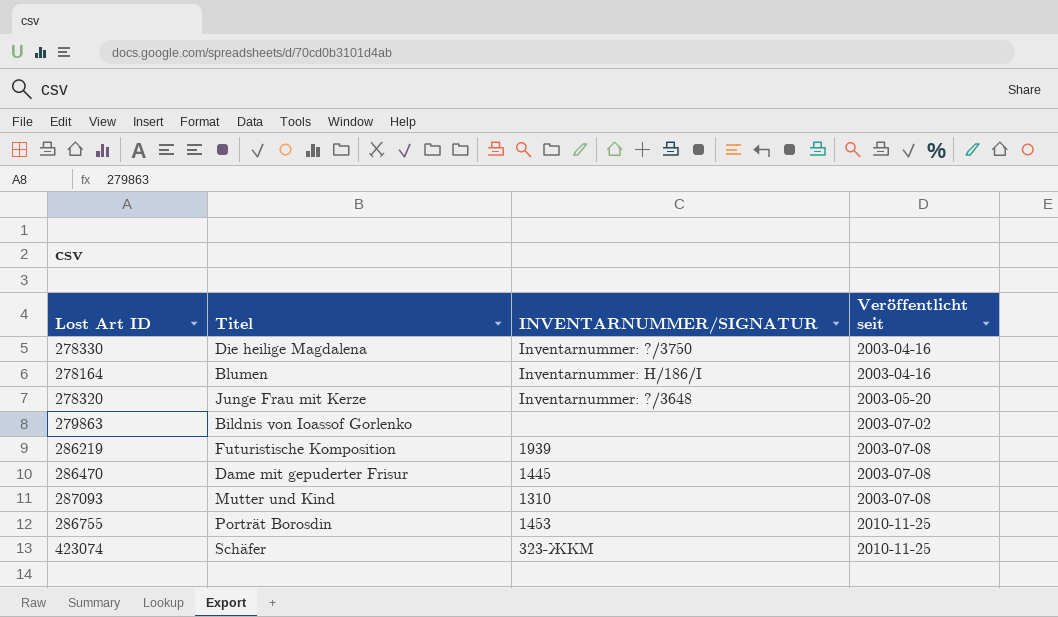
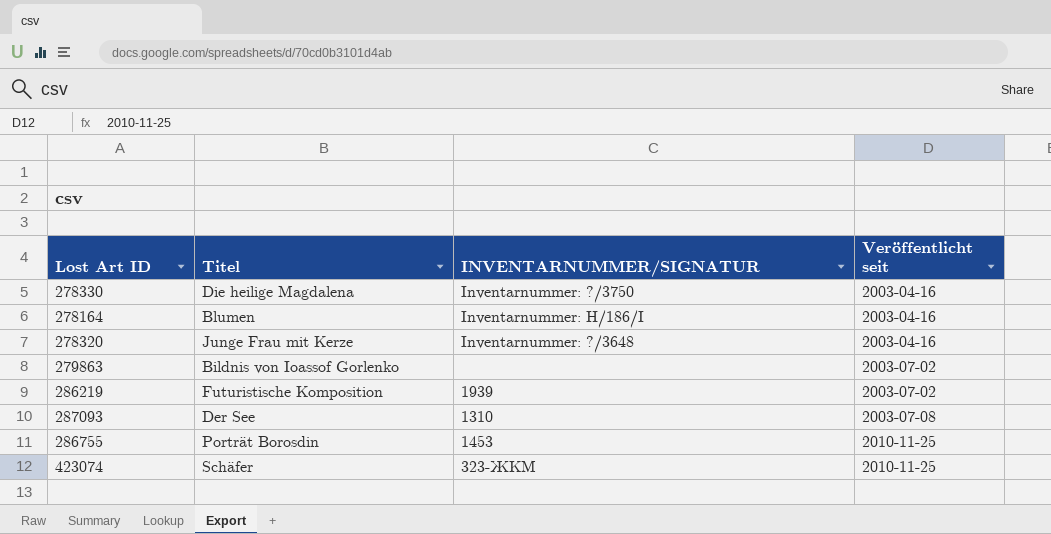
row 286470: Dame mit gepuderter Frisur | 1445 | 2003-07-08 -> none
278320 | Veröffentlicht seit: 2003-05-20 -> 2003-04-16
286219 | Veröffentlicht seit: 2003-07-08 -> 2003-07-02
287093 | Titel: Mutter und Kind -> Der See

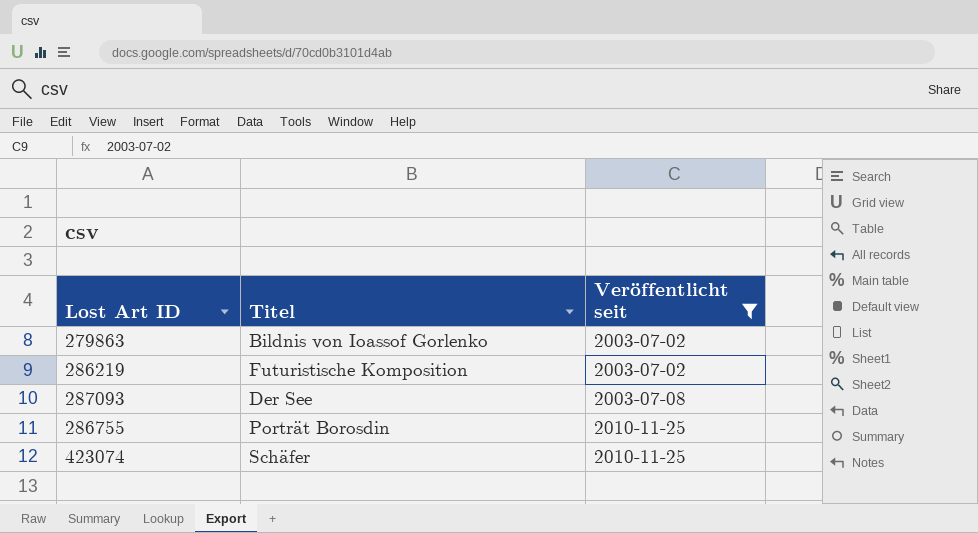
filter: none -> Veröffentlicht seit != 2003-04-16
column INVENTARNUMMER/SIGNATUR | position: 3 -> none

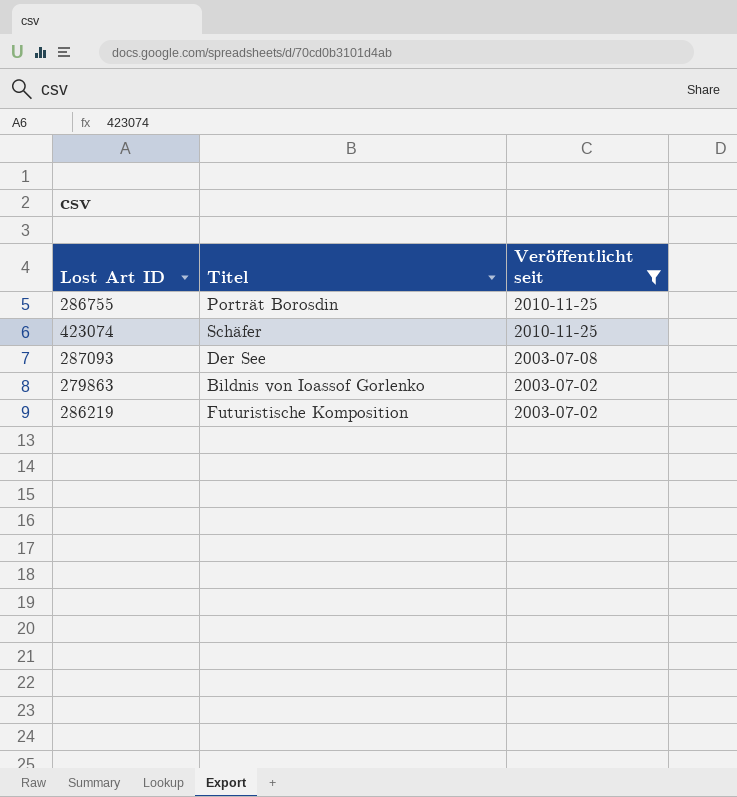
row order: Veröffentlicht seit ascending -> Veröffentlicht seit descending

